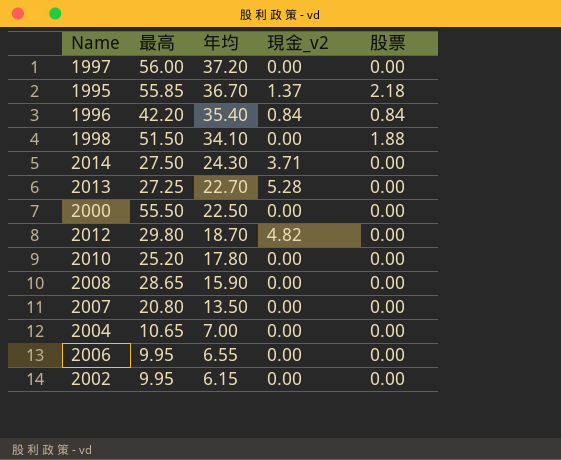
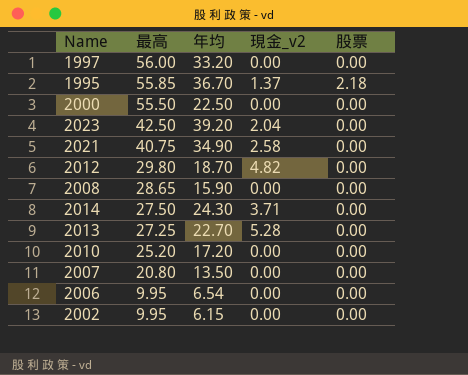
row order: 年均 descending -> 最高 descending
row 1996: 42.20 | 35.40 | 0.84 | 0.84 -> none
row 1998: 51.50 | 34.10 | 0.00 | 1.88 -> none
row 2004: 10.65 | 7.00 | 0.00 | 0.00 -> none
1997 | 年均: 37.20 -> 33.20
row 2023: none -> 42.50 | 39.20 | 2.04 | 0.00
row 2021: none -> 40.75 | 34.90 | 2.58 | 0.00
2010 | 年均: 17.80 -> 17.20
2006 | 年均: 6.55 -> 6.54

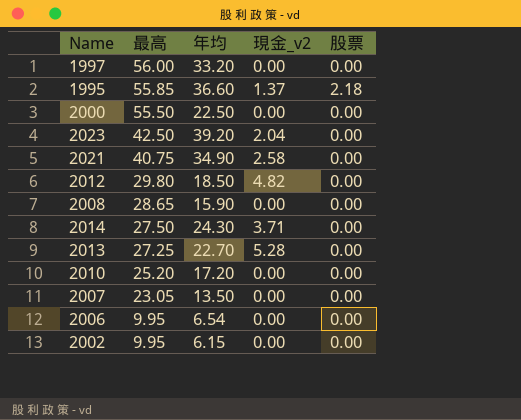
1995 | 年均: 36.70 -> 36.60
2012 | 年均: 18.70 -> 18.50
2007 | 最高: 20.80 -> 23.05

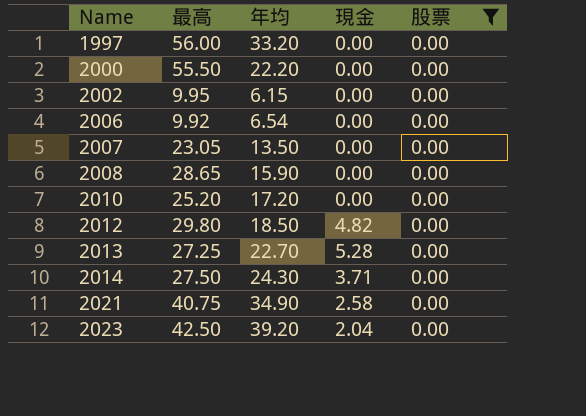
filter: none -> 股票 = 0.00
row order: 最高 descending -> Name ascending
column name: 現金_v2 -> 現金
2000 | 年均: 22.50 -> 22.20
2006 | 最高: 9.95 -> 9.92

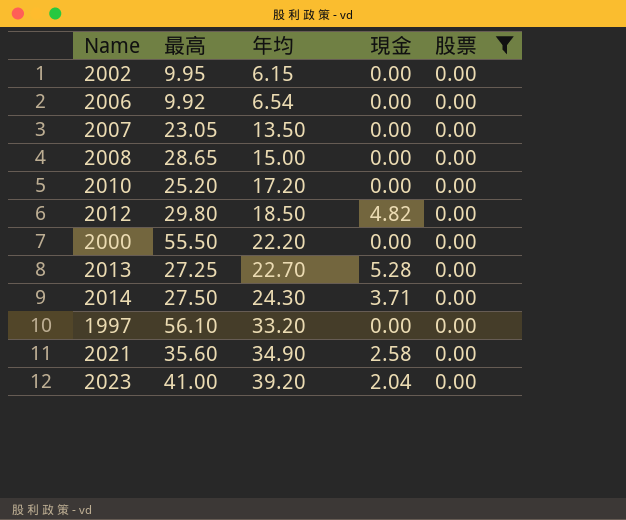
row order: Name ascending -> 年均 ascending
2008 | 年均: 15.90 -> 15.00
1997 | 最高: 56.00 -> 56.10
2021 | 最高: 40.75 -> 35.60
2023 | 最高: 42.50 -> 41.00

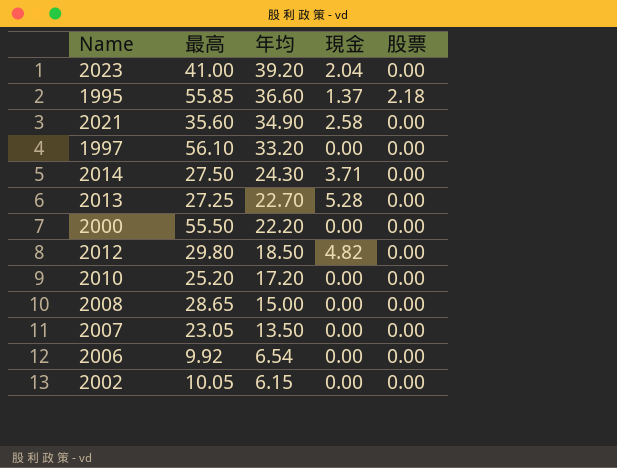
filter: 股票 = 0.00 -> none
row order: 年均 ascending -> 年均 descending
2002 | 最高: 9.95 -> 10.05

